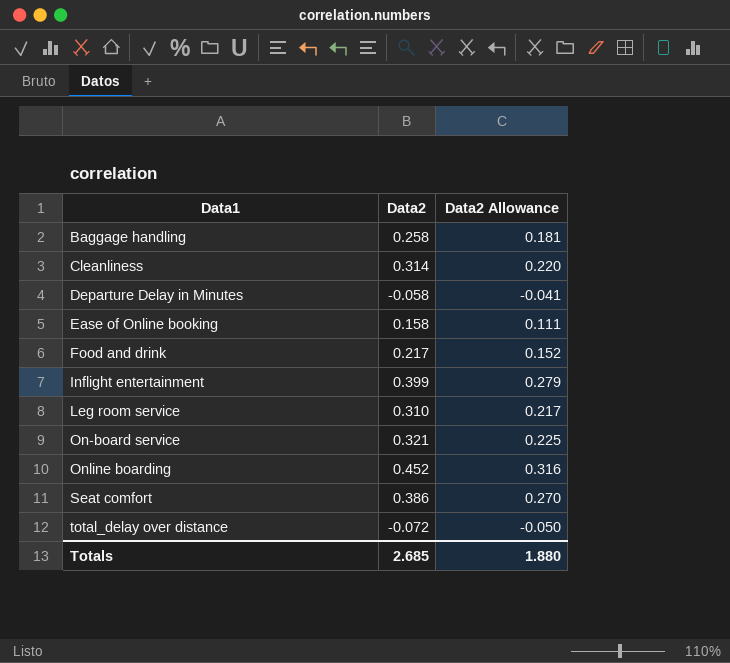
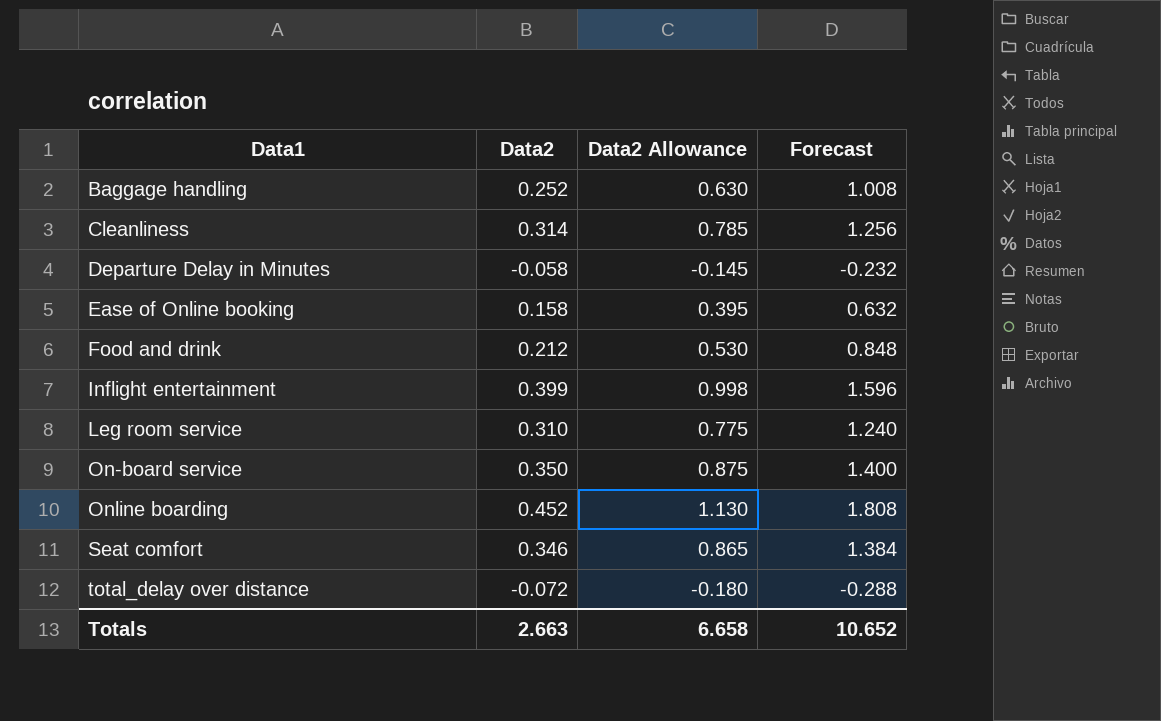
column Data2 Allowance | formula: [Data2] * 0.7 -> [Data2] * 2.5
column Forecast | formula: none -> [Data2] * 4
Baggage handling | Data2: 0.258 -> 0.252
Food and drink | Data2: 0.217 -> 0.212
On-board service | Data2: 0.321 -> 0.350
Seat comfort | Data2: 0.386 -> 0.346
Totals | Data2: 2.685 -> 2.663
Totals | Data2 Allowance: 1.880 -> 6.658

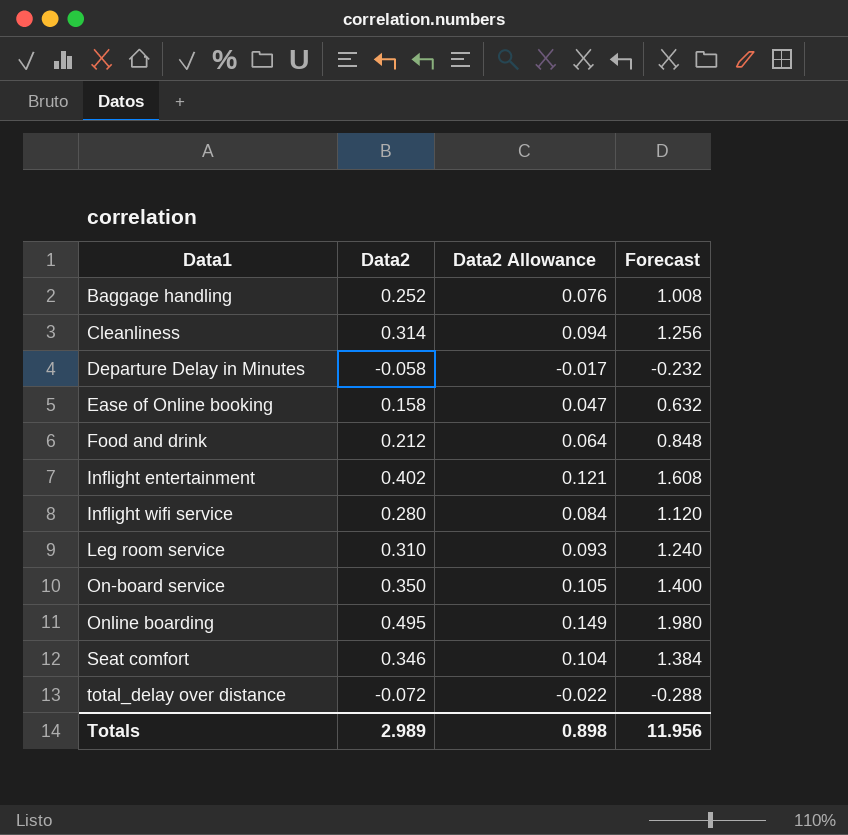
column Data2 Allowance | formula: [Data2] * 2.5 -> [Data2] * 0.3
Inflight entertainment | Data2: 0.399 -> 0.402
Inflight entertainment | Forecast: 1.596 -> 1.608
row Inflight wifi service: none -> 0.280 | 0.084 | 1.120
Online boarding | Data2: 0.452 -> 0.495
Online boarding | Forecast: 1.808 -> 1.980
Totals | Data2: 2.663 -> 2.989
Totals | Data2 Allowance: 6.658 -> 0.898
Totals | Forecast: 10.652 -> 11.956

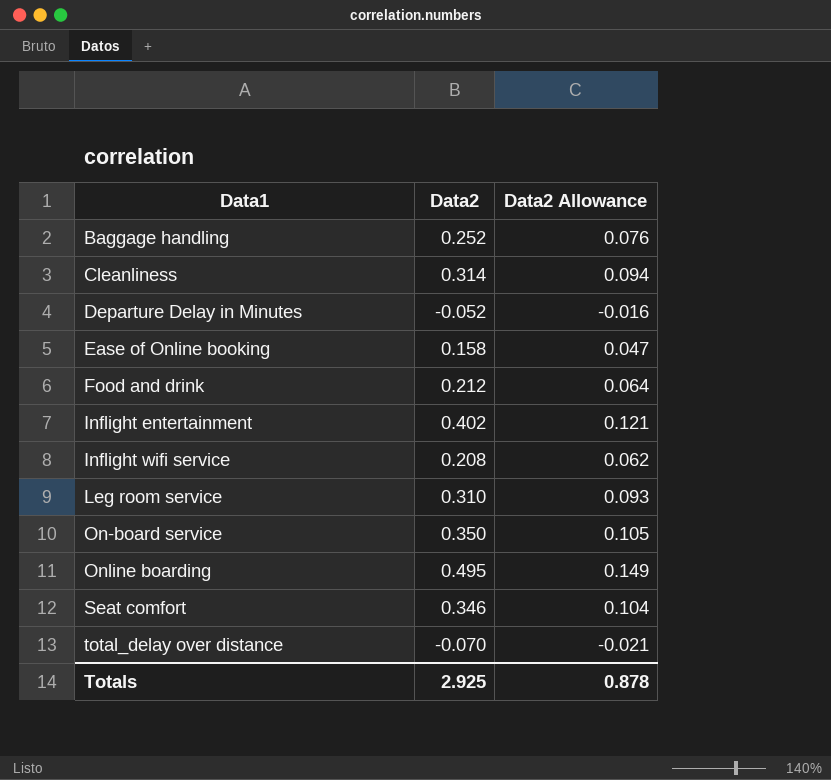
column Forecast | formula: [Data2] * 4 -> none
Departure Delay in Minutes | Data2: -0.058 -> -0.052
Departure Delay in Minutes | Data2 Allowance: -0.017 -> -0.016
Inflight wifi service | Data2: 0.280 -> 0.208
Inflight wifi service | Data2 Allowance: 0.084 -> 0.062
total_delay over distance | Data2: -0.072 -> -0.070
total_delay over distance | Data2 Allowance: -0.022 -> -0.021
Totals | Data2: 2.989 -> 2.925
Totals | Data2 Allowance: 0.898 -> 0.878

